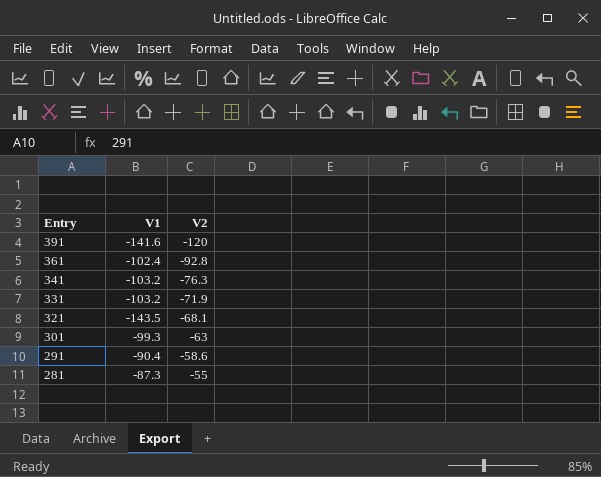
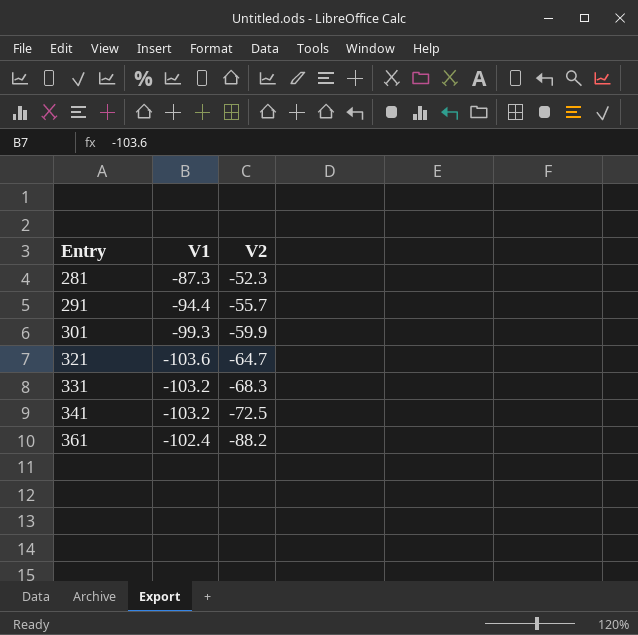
row order: Entry descending -> Entry ascending
row 391: -141.6 | -120 -> none
281 | V2: -55 -> -52.3
291 | V1: -90.4 -> -94.4
291 | V2: -58.6 -> -55.7
301 | V2: -63 -> -59.9
321 | V1: -143.5 -> -103.6
321 | V2: -68.1 -> -64.7
331 | V2: -71.9 -> -68.3
341 | V2: -76.3 -> -72.5
361 | V2: -92.8 -> -88.2

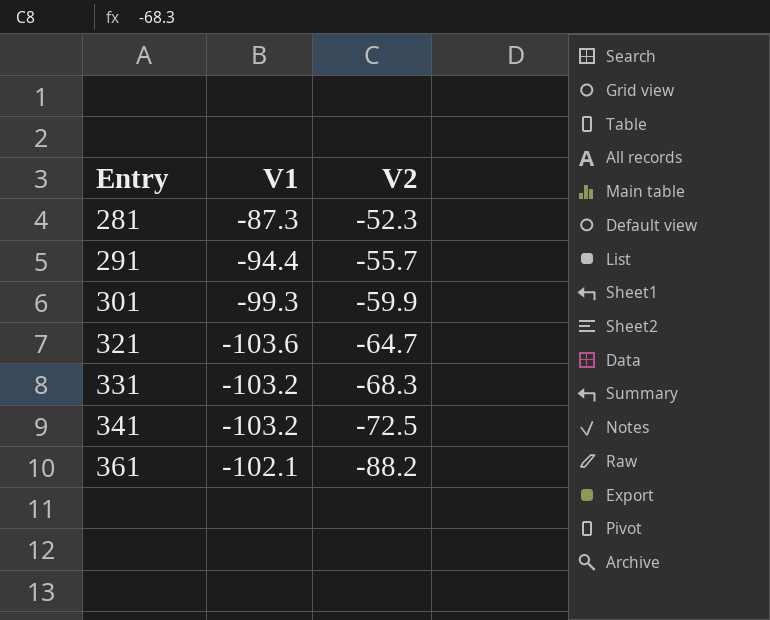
361 | V1: -102.4 -> -102.1

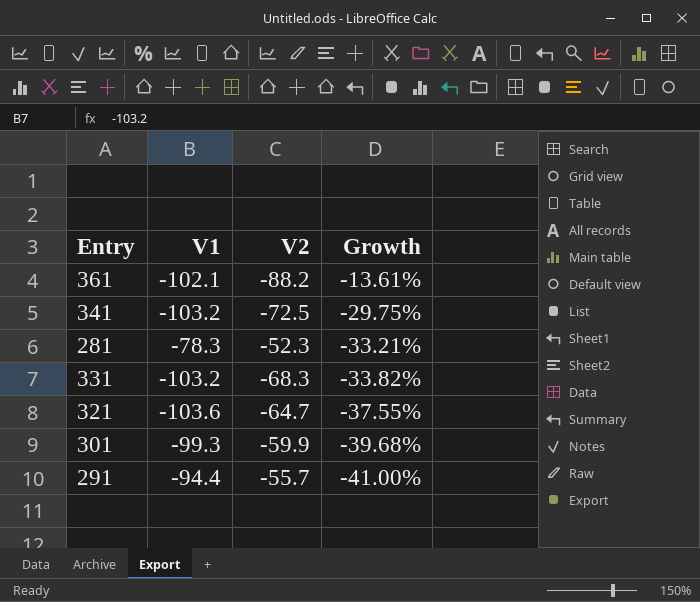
row order: Entry ascending -> Growth descending
column Growth | formula: none -> ([V2] - [V1]) / [V1]
281 | V1: -87.3 -> -78.3

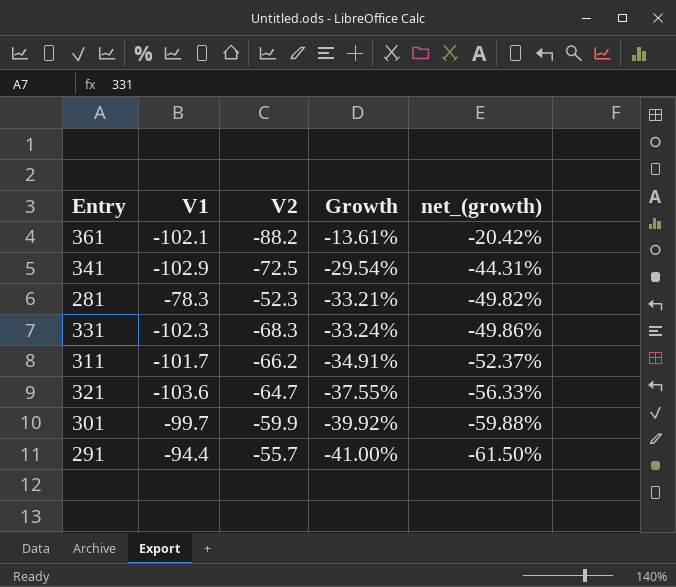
column net_(growth) | formula: none -> [Growth] * 1.5
341 | V1: -103.2 -> -102.9
341 | Growth: -29.75% -> -29.54%
331 | V1: -103.2 -> -102.3
331 | Growth: -33.82% -> -33.24%
row 311: none -> -101.7 | -66.2 | -34.91% | -52.37%
301 | V1: -99.3 -> -99.7
301 | Growth: -39.68% -> -39.92%

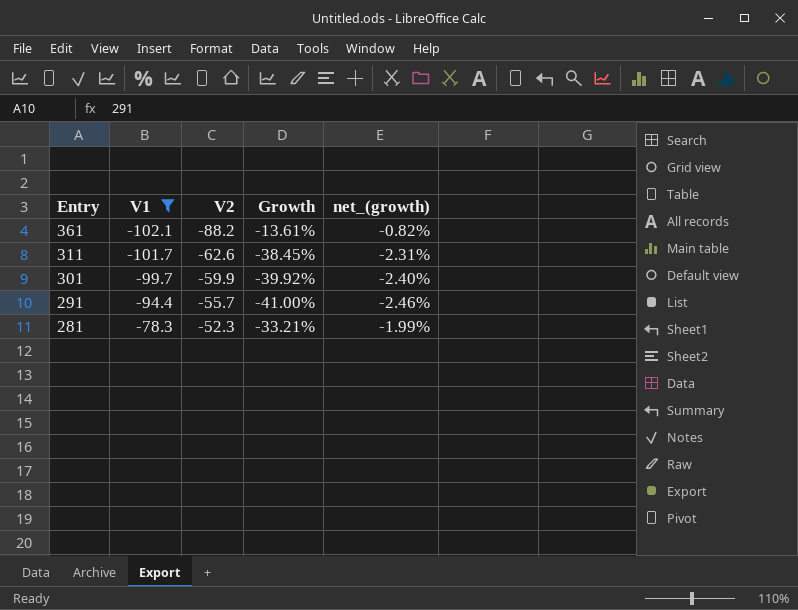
filter: none -> V1 >= -102.1
row order: Growth descending -> Entry descending
column net_(growth) | formula: [Growth] * 1.5 -> [Growth] * 0.06
311 | V2: -66.2 -> -62.6
311 | Growth: -34.91% -> -38.45%

